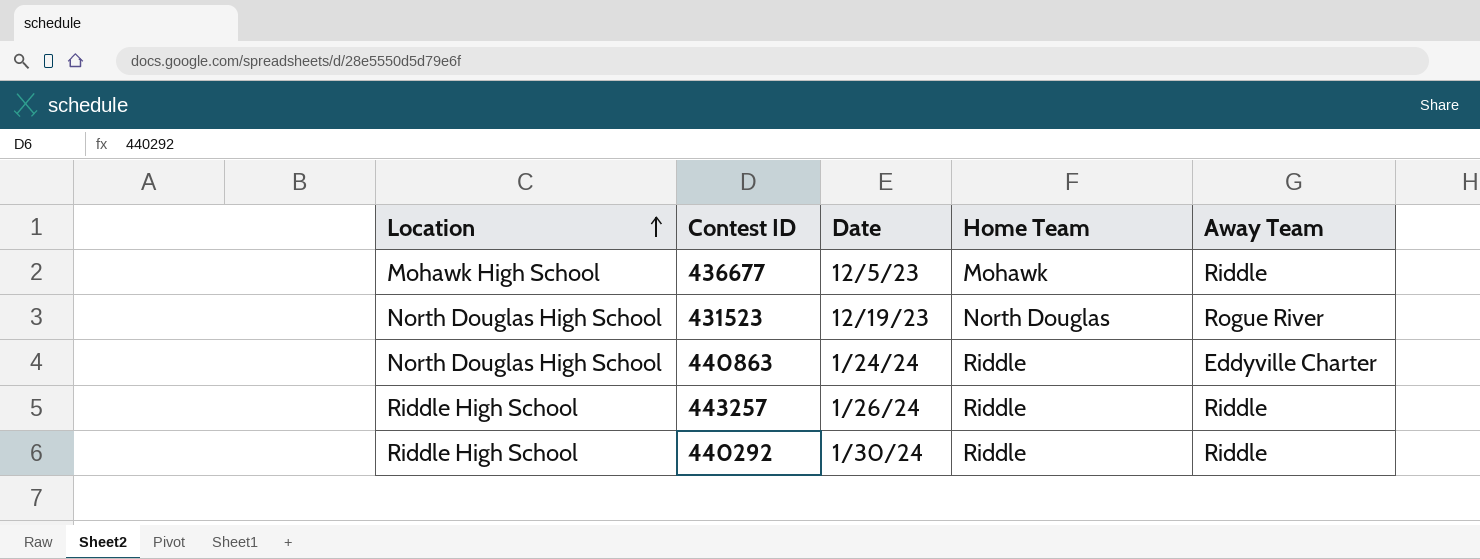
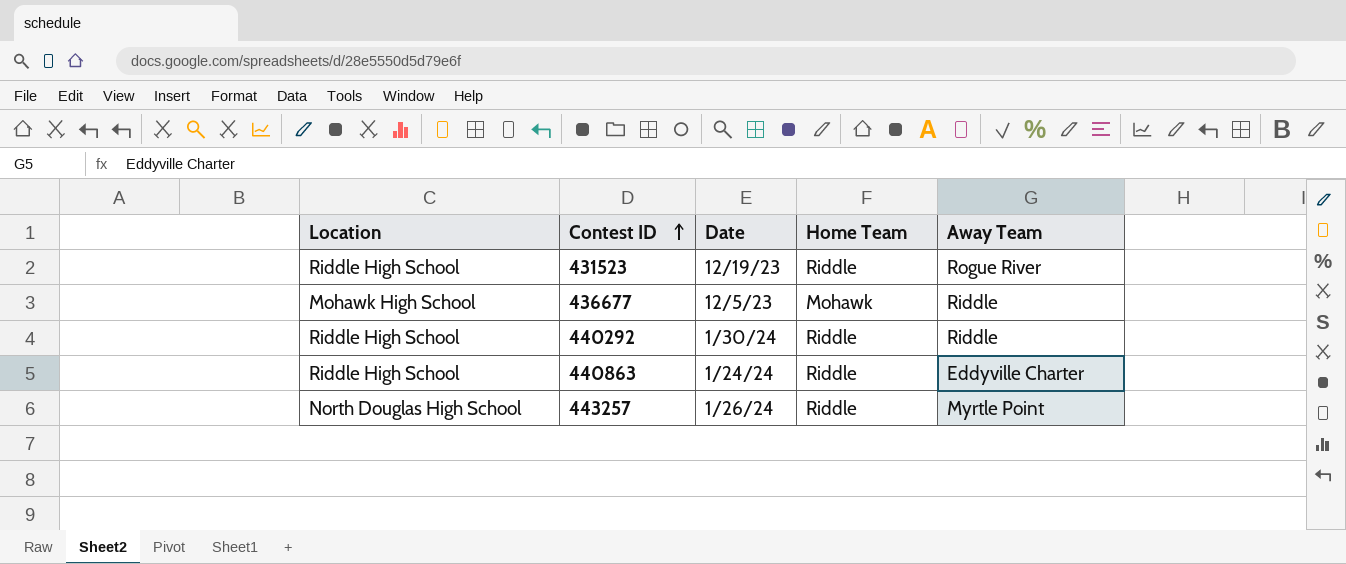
row order: Location ascending -> Contest ID ascending
431523 | Location: North Douglas High School -> Riddle High School
431523 | Home Team: North Douglas -> Riddle
440863 | Location: North Douglas High School -> Riddle High School
443257 | Location: Riddle High School -> North Douglas High School
443257 | Away Team: Riddle -> Myrtle Point

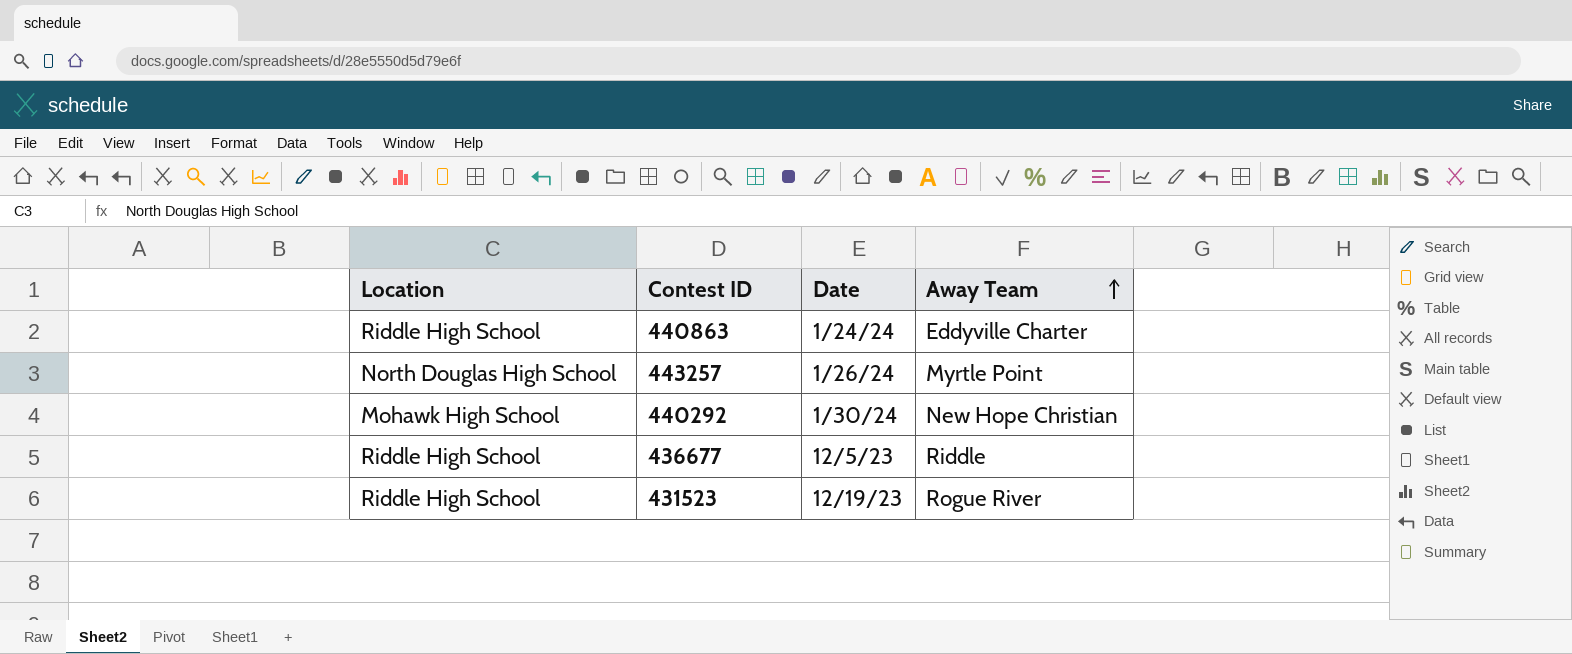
row order: Contest ID ascending -> Away Team ascending
column Home Team | position: 4 -> none
440292 | Location: Riddle High School -> Mohawk High School
440292 | Away Team: Riddle -> New Hope Christian
436677 | Location: Mohawk High School -> Riddle High School

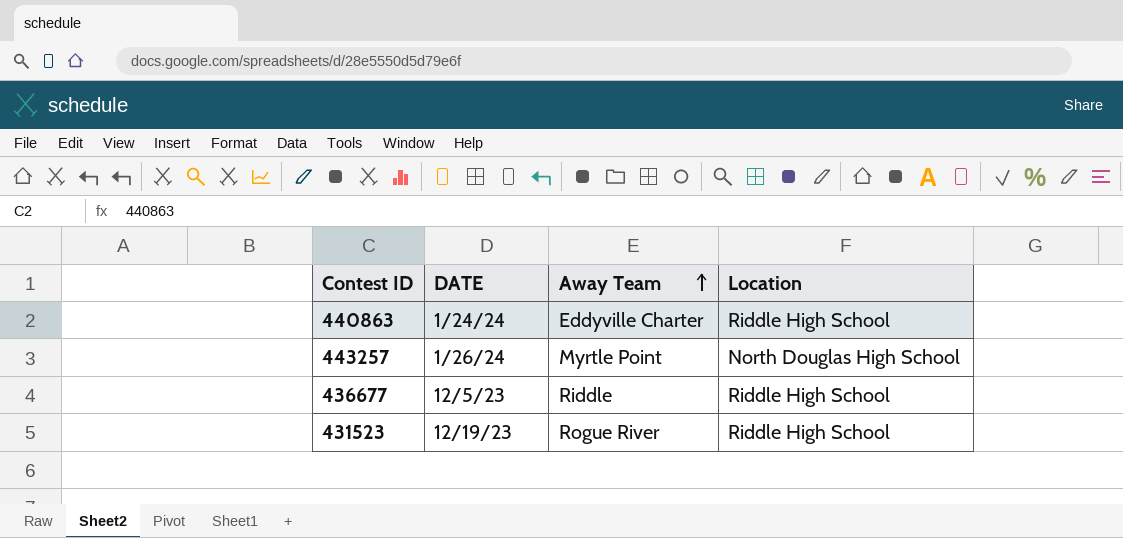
column name: Date -> DATE
column Location | position: 1 -> 4
row 440292: Mohawk High School | 1/30/24 | New Hope Christian -> none

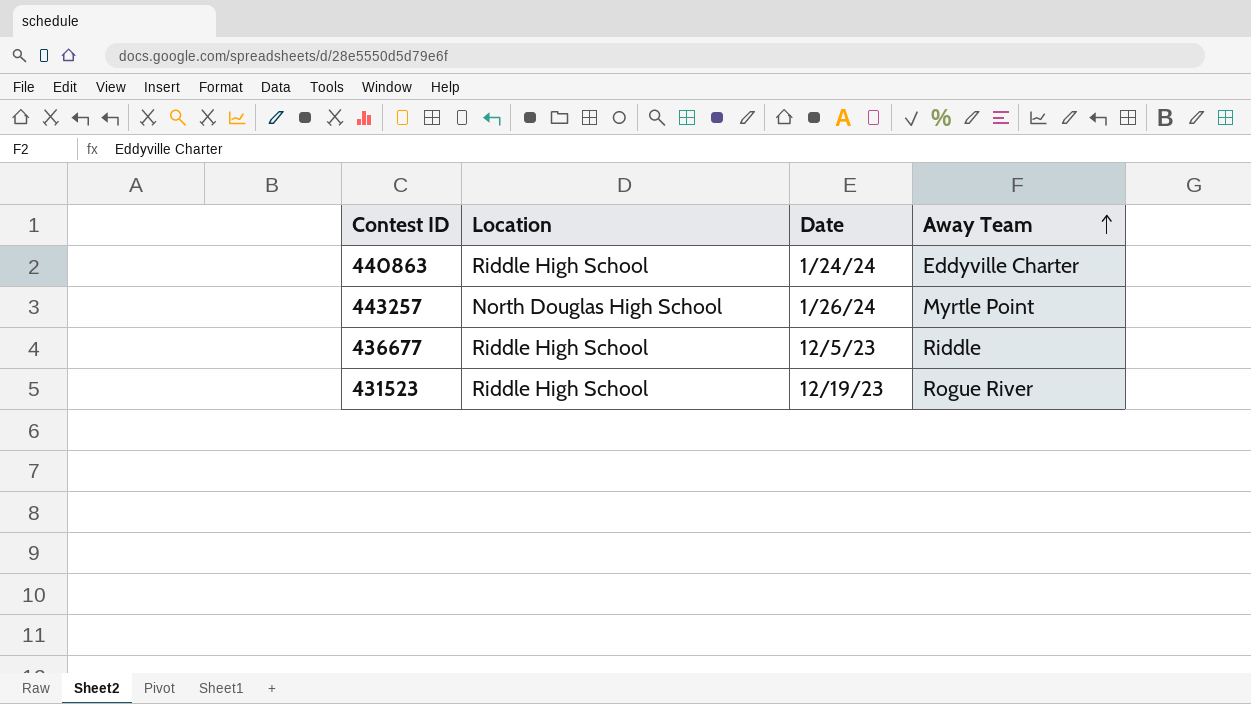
column Location | position: 4 -> 2
column name: DATE -> Date

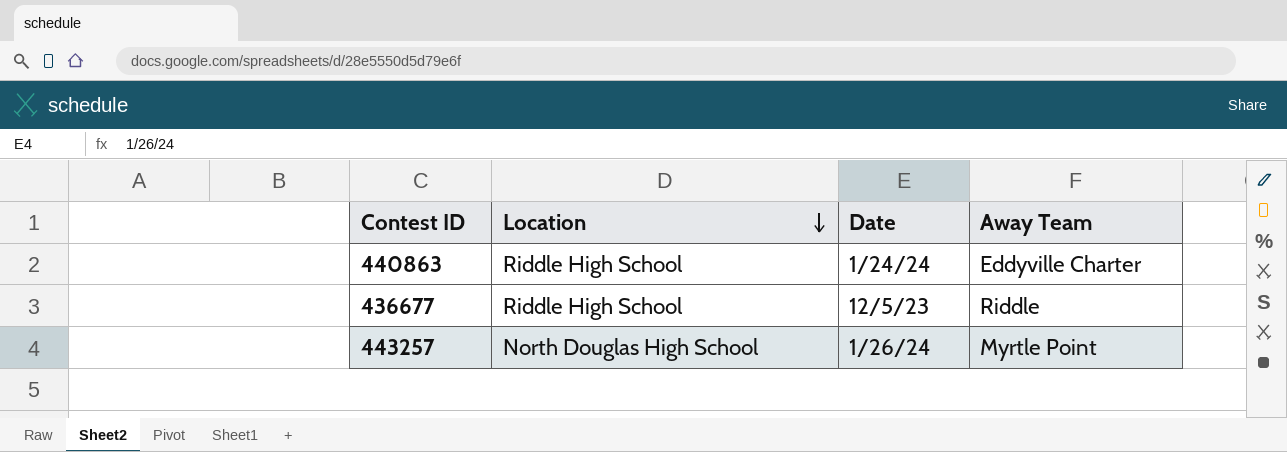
row order: Away Team ascending -> Location descending
row 431523: Riddle High School | 12/19/23 | Rogue River -> none

